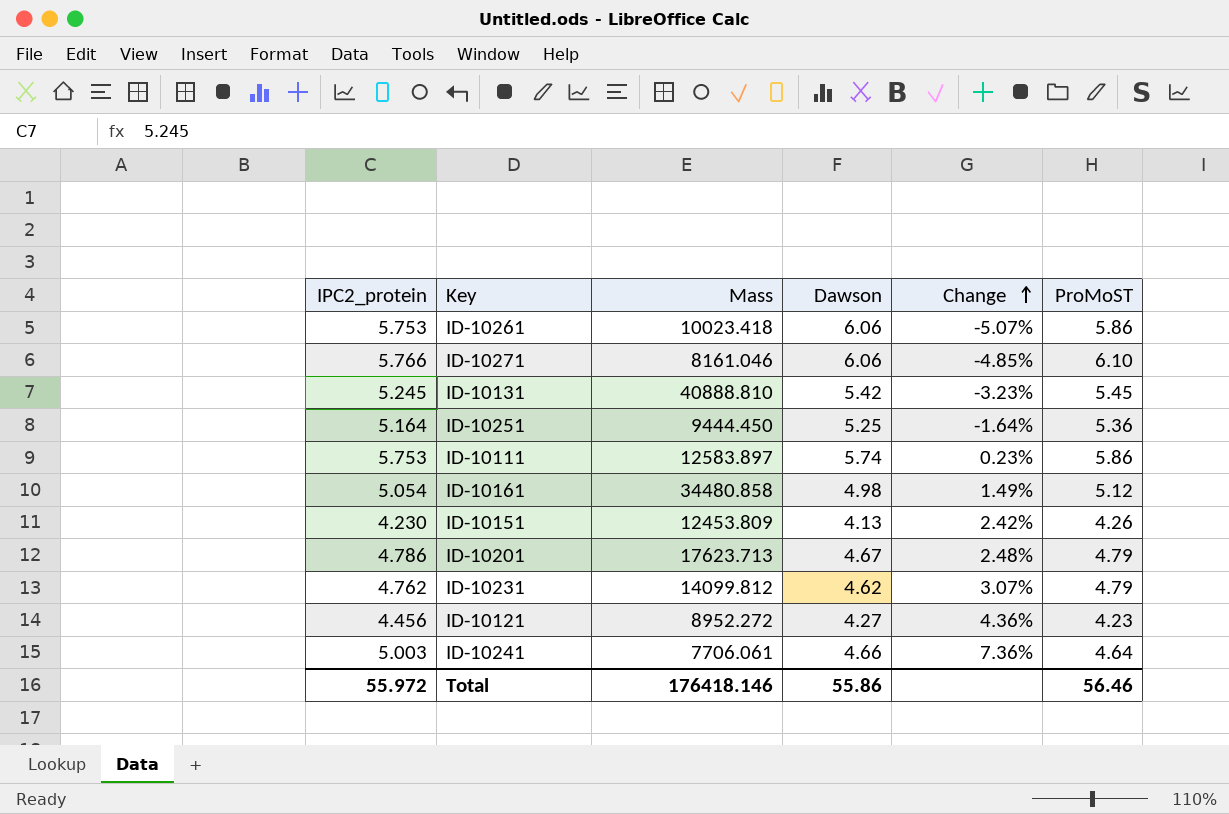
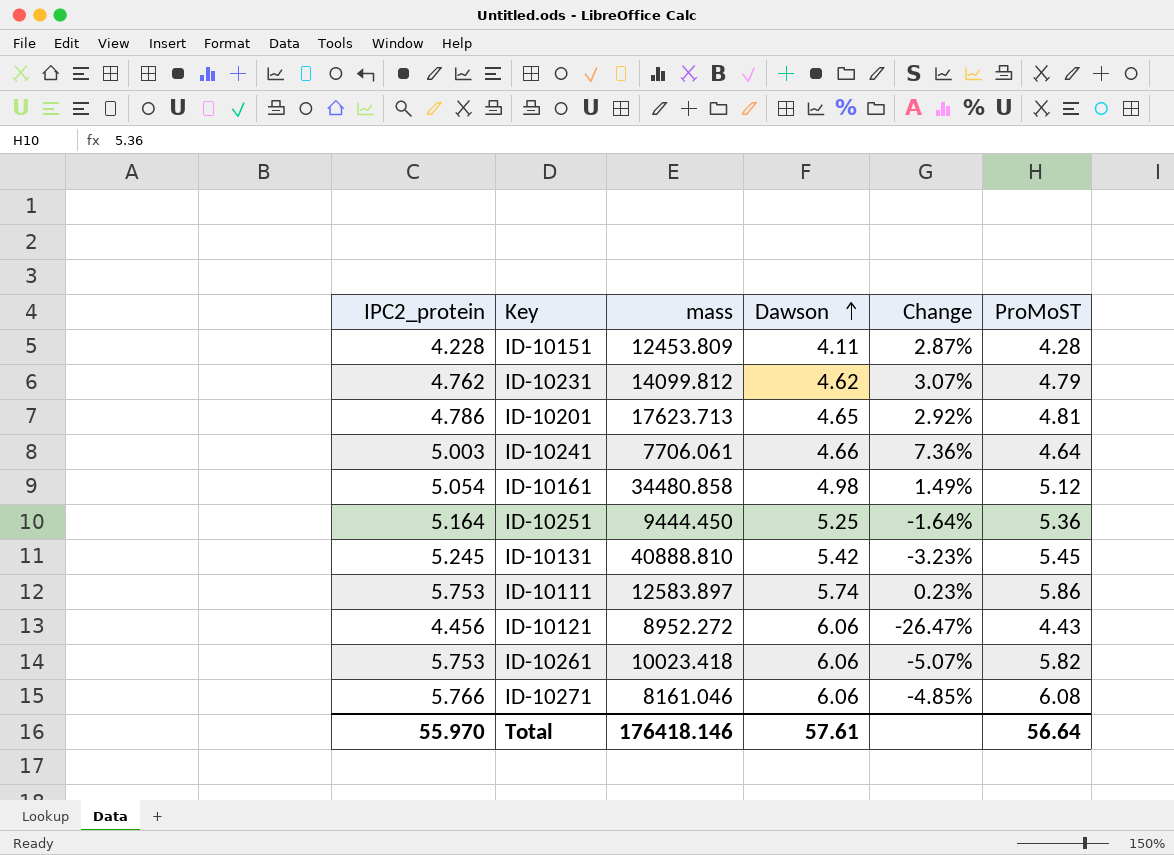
row order: Change ascending -> Dawson ascending
column name: Mass -> mass
ID-10151 | IPC2_protein: 4.230 -> 4.228
ID-10151 | Dawson: 4.13 -> 4.11
ID-10151 | Change: 2.42% -> 2.87%
ID-10151 | ProMoST: 4.26 -> 4.28
ID-10201 | Dawson: 4.67 -> 4.65
ID-10201 | Change: 2.48% -> 2.92%
ID-10201 | ProMoST: 4.79 -> 4.81
ID-10121 | Dawson: 4.27 -> 6.06
ID-10121 | Change: 4.36% -> -26.47%
ID-10121 | ProMoST: 4.23 -> 4.43
ID-10261 | ProMoST: 5.86 -> 5.82
ID-10271 | ProMoST: 6.10 -> 6.08
Total | IPC2_protein: 55.972 -> 55.970
Total | Dawson: 55.86 -> 57.61
Total | ProMoST: 56.46 -> 56.64

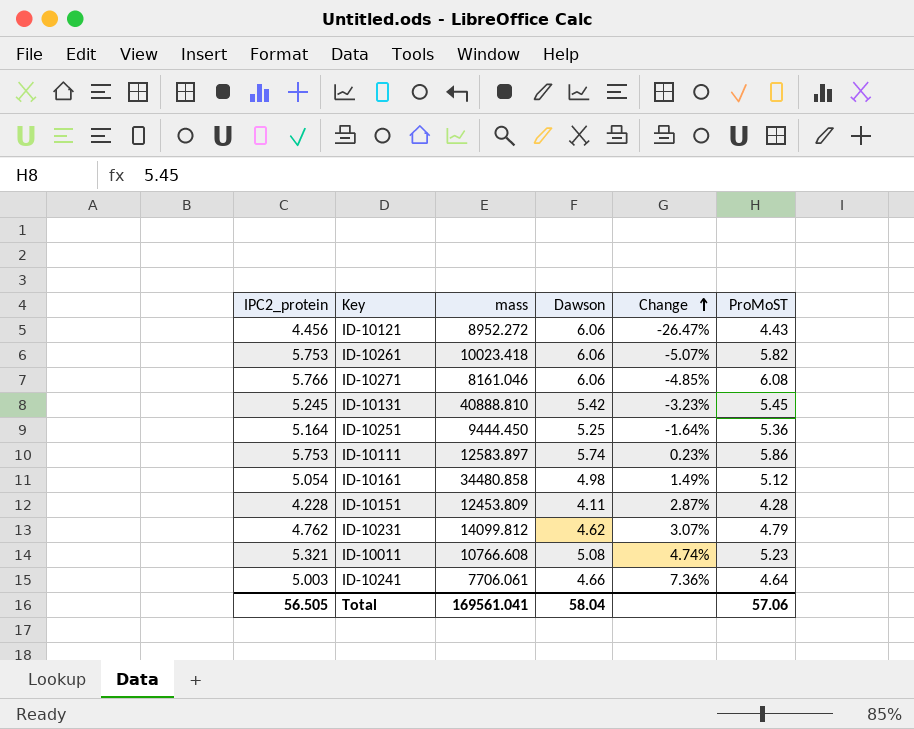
row order: Dawson ascending -> Change ascending
row ID-10201: 4.786 | 17623.713 | 4.65 | 2.92% | 4.81 -> none
row ID-10011: none -> 5.321 | 10766.608 | 5.08 | 4.74% | 5.23
Total | IPC2_protein: 55.970 -> 56.505
Total | mass: 176418.146 -> 169561.041
Total | Dawson: 57.61 -> 58.04
Total | ProMoST: 56.64 -> 57.06

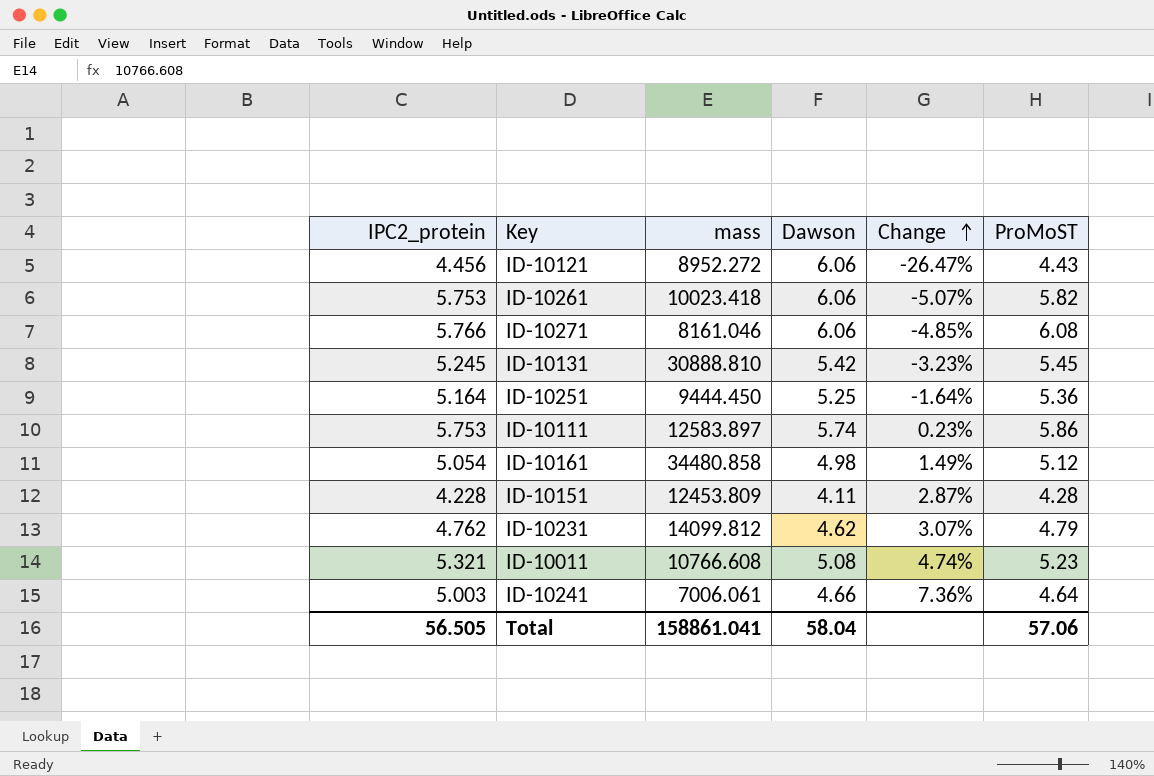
ID-10131 | mass: 40888.810 -> 30888.810
ID-10241 | mass: 7706.061 -> 7006.061
Total | mass: 169561.041 -> 158861.041

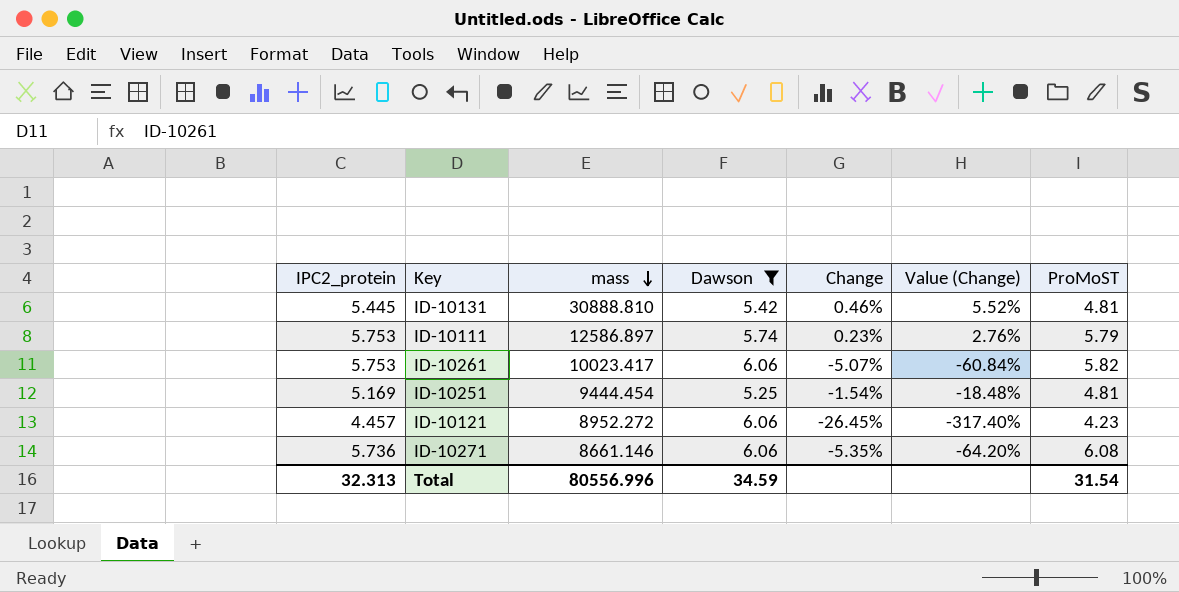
filter: none -> Dawson >= 5.25
row order: Change ascending -> mass descending
column Value (Change) | formula: none -> [Change] * 12
ID-10131 | IPC2_protein: 5.245 -> 5.445
ID-10131 | Change: -3.23% -> 0.46%
ID-10131 | ProMoST: 5.45 -> 4.81
ID-10111 | mass: 12583.897 -> 12586.897
ID-10111 | ProMoST: 5.86 -> 5.79
ID-10261 | mass: 10023.418 -> 10023.417
ID-10251 | IPC2_protein: 5.164 -> 5.169
ID-10251 | mass: 9444.450 -> 9444.454
ID-10251 | Change: -1.64% -> -1.54%
ID-10251 | ProMoST: 5.36 -> 4.81
ID-10121 | IPC2_protein: 4.456 -> 4.457
ID-10121 | Change: -26.47% -> -26.45%
ID-10121 | ProMoST: 4.43 -> 4.23
ID-10271 | IPC2_protein: 5.766 -> 5.736
ID-10271 | mass: 8161.046 -> 8661.146
ID-10271 | Change: -4.85% -> -5.35%
Total | IPC2_protein: 56.505 -> 32.313
Total | mass: 158861.041 -> 80556.996
Total | Dawson: 58.04 -> 34.59
Total | ProMoST: 57.06 -> 31.54

